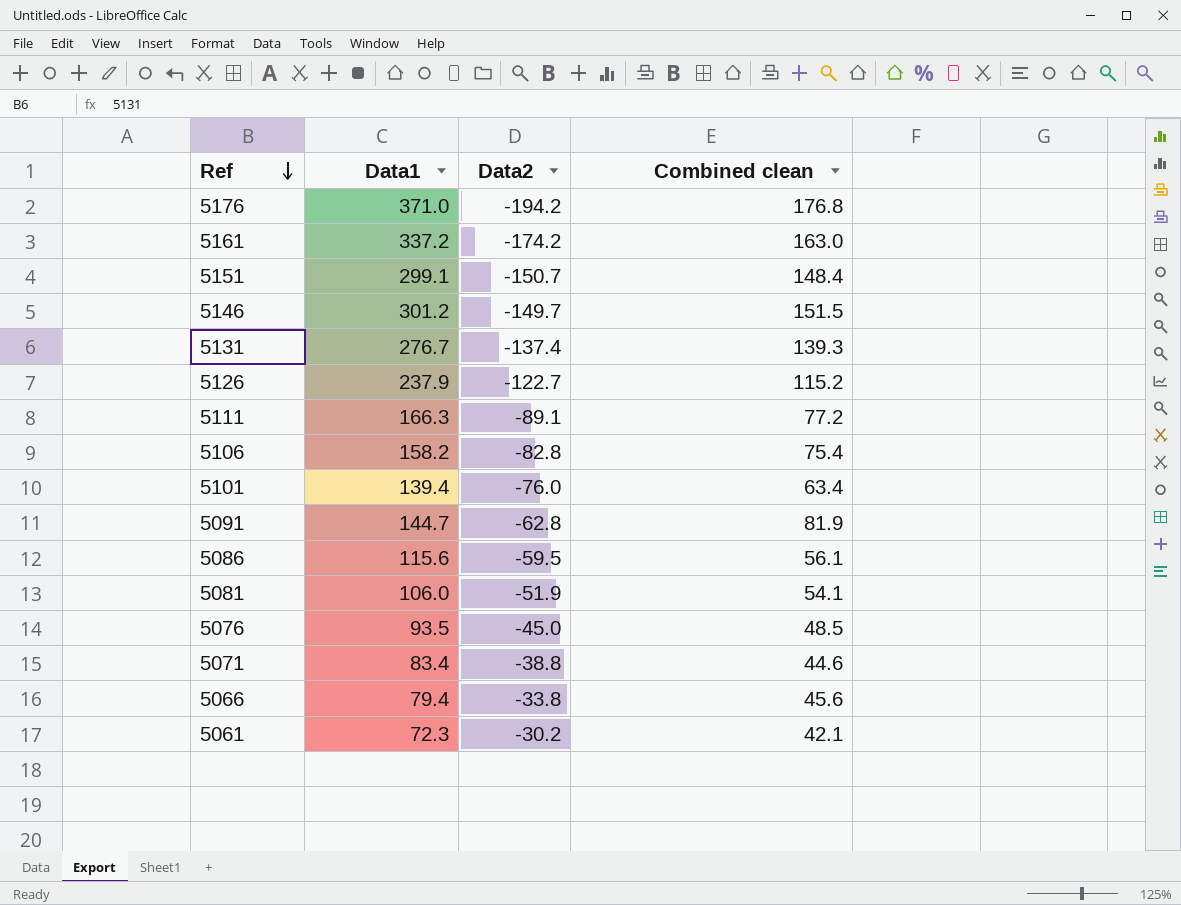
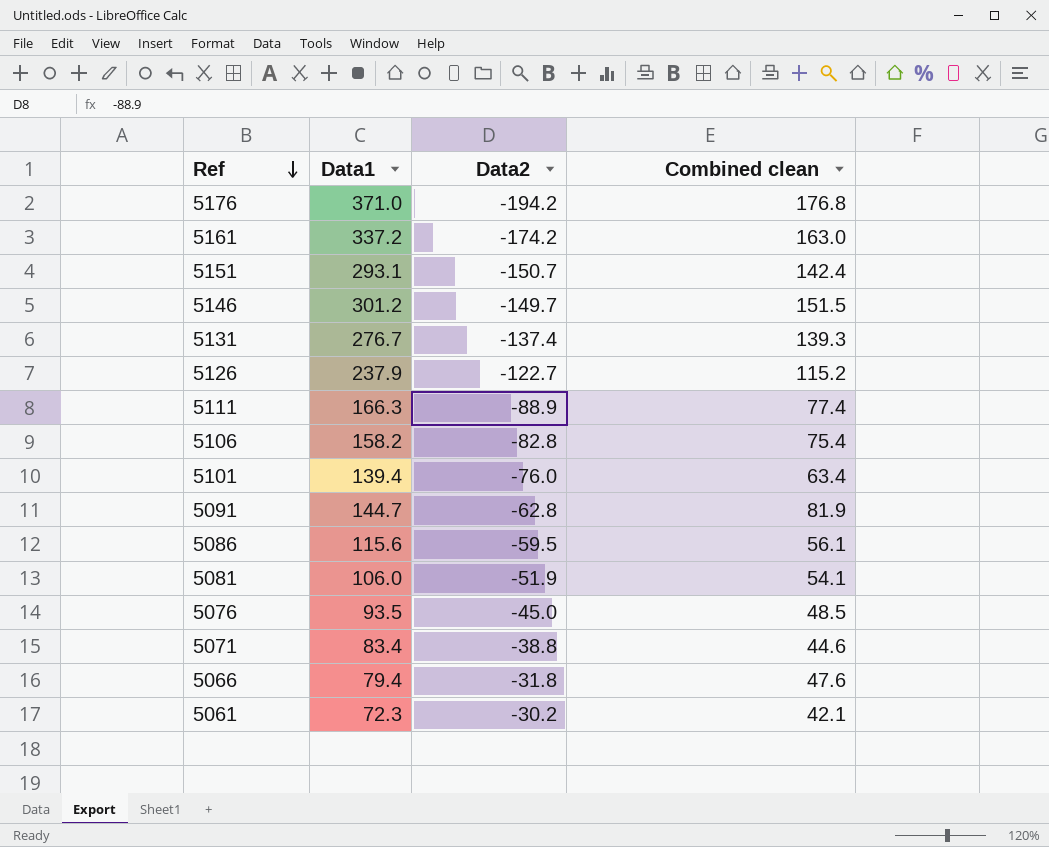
5151 | Data1: 299.1 -> 293.1
5151 | Combined clean: 148.4 -> 142.4
5111 | Data2: -89.1 -> -88.9
5111 | Combined clean: 77.2 -> 77.4
5066 | Data2: -33.8 -> -31.8
5066 | Combined clean: 45.6 -> 47.6

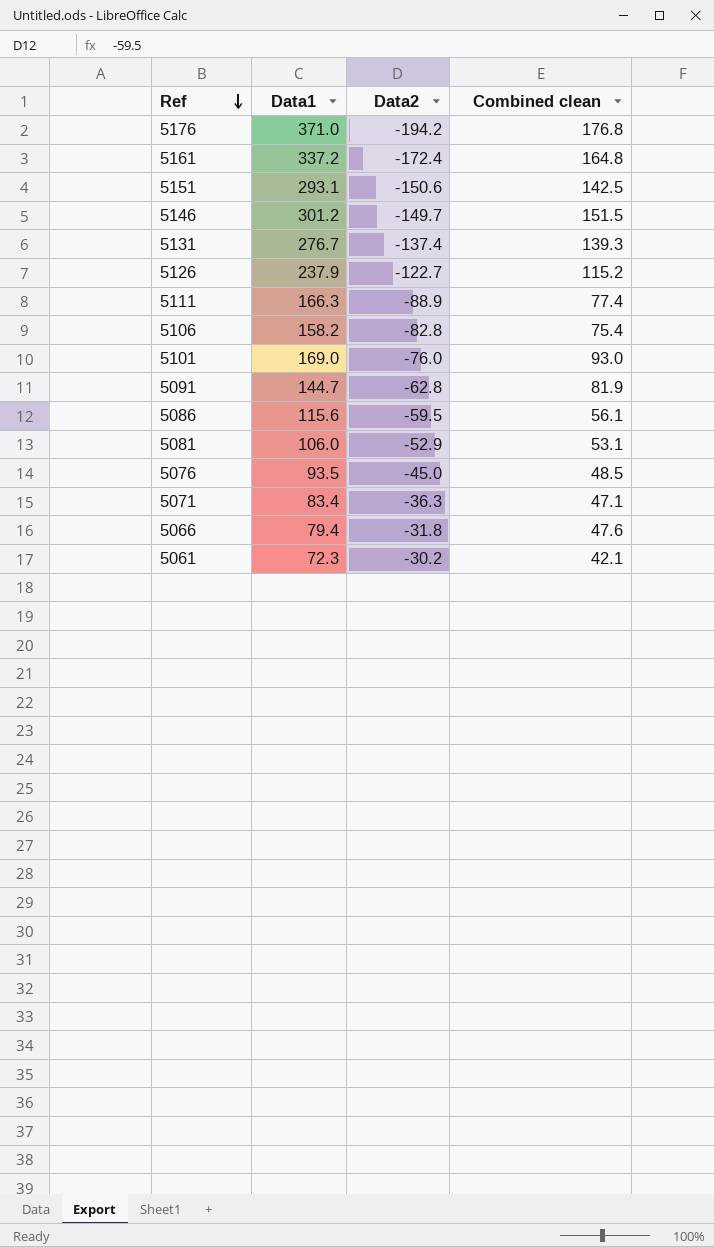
5161 | Data2: -174.2 -> -172.4
5161 | Combined clean: 163.0 -> 164.8
5151 | Data2: -150.7 -> -150.6
5151 | Combined clean: 142.4 -> 142.5
5101 | Data1: 139.4 -> 169.0
5101 | Combined clean: 63.4 -> 93.0
5081 | Data2: -51.9 -> -52.9
5081 | Combined clean: 54.1 -> 53.1
5071 | Data2: -38.8 -> -36.3
5071 | Combined clean: 44.6 -> 47.1

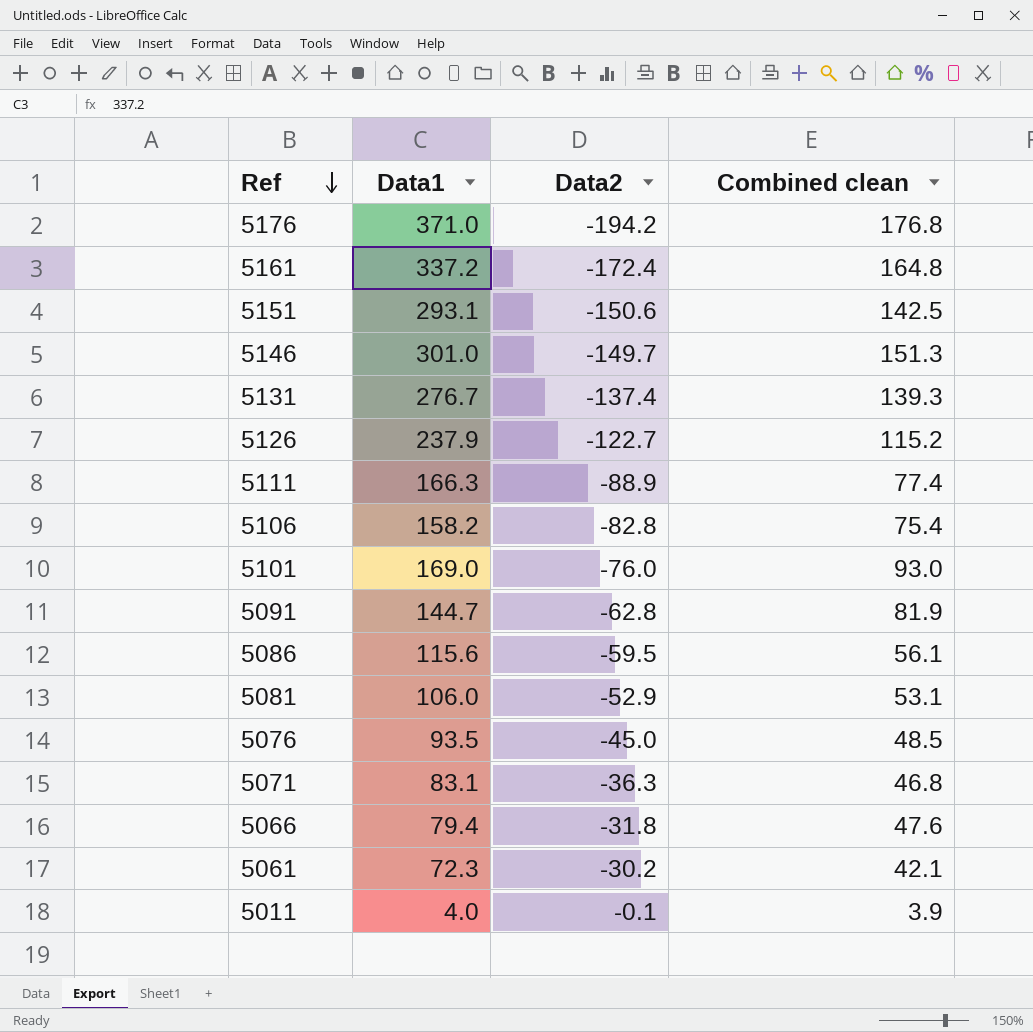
5146 | Data1: 301.2 -> 301.0
5146 | Combined clean: 151.5 -> 151.3
5071 | Data1: 83.4 -> 83.1
5071 | Combined clean: 47.1 -> 46.8
row 5011: none -> 4.0 | -0.1 | 3.9

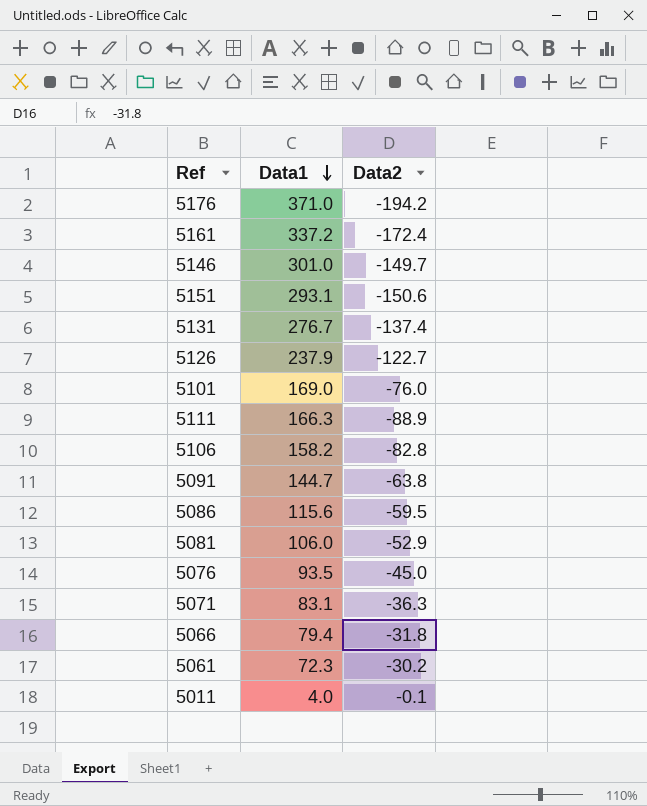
row order: Ref descending -> Data1 descending
column Combined clean | formula: [Data1] + [Data2] -> none
5091 | Data2: -62.8 -> -63.8

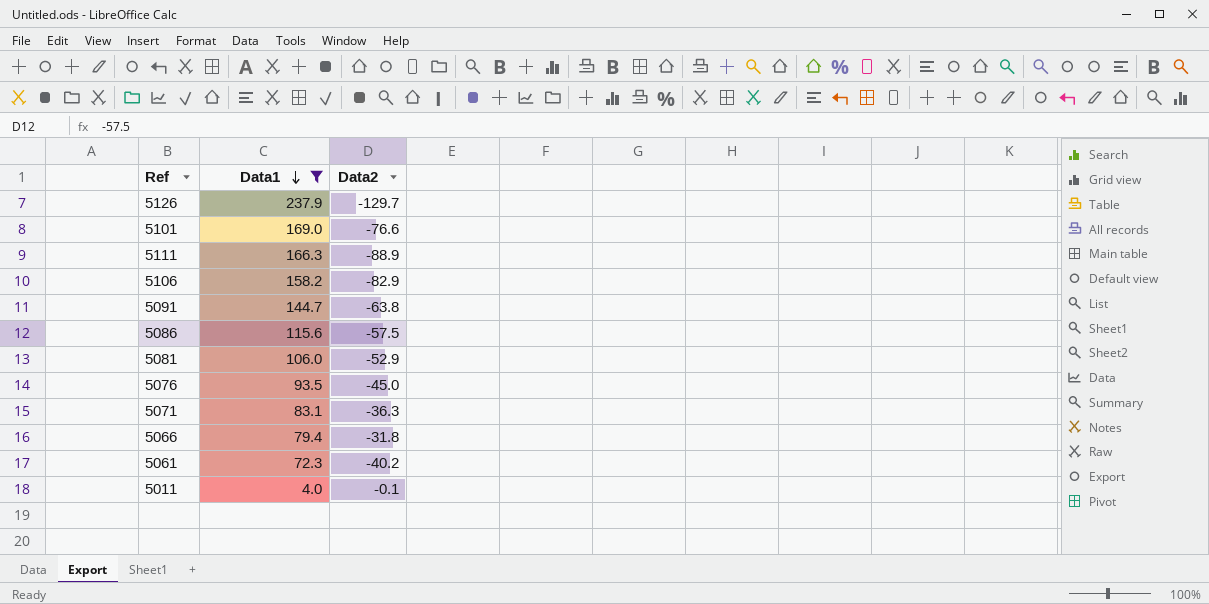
filter: none -> Data1 <= 237.9
5126 | Data2: -122.7 -> -129.7
5101 | Data2: -76.0 -> -76.6
5106 | Data2: -82.8 -> -82.9
5086 | Data2: -59.5 -> -57.5
5061 | Data2: -30.2 -> -40.2

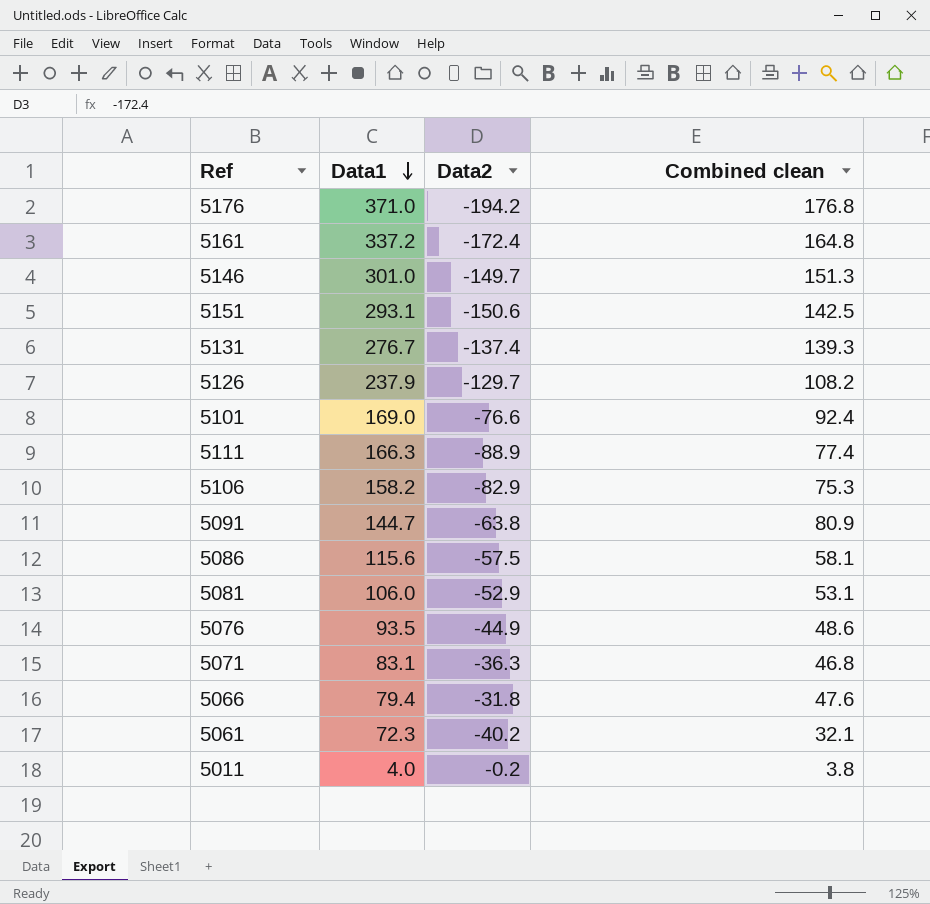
filter: Data1 <= 237.9 -> none
column Combined clean | formula: none -> [Data1] + [Data2]
5076 | Data2: -45.0 -> -44.9
5011 | Data2: -0.1 -> -0.2

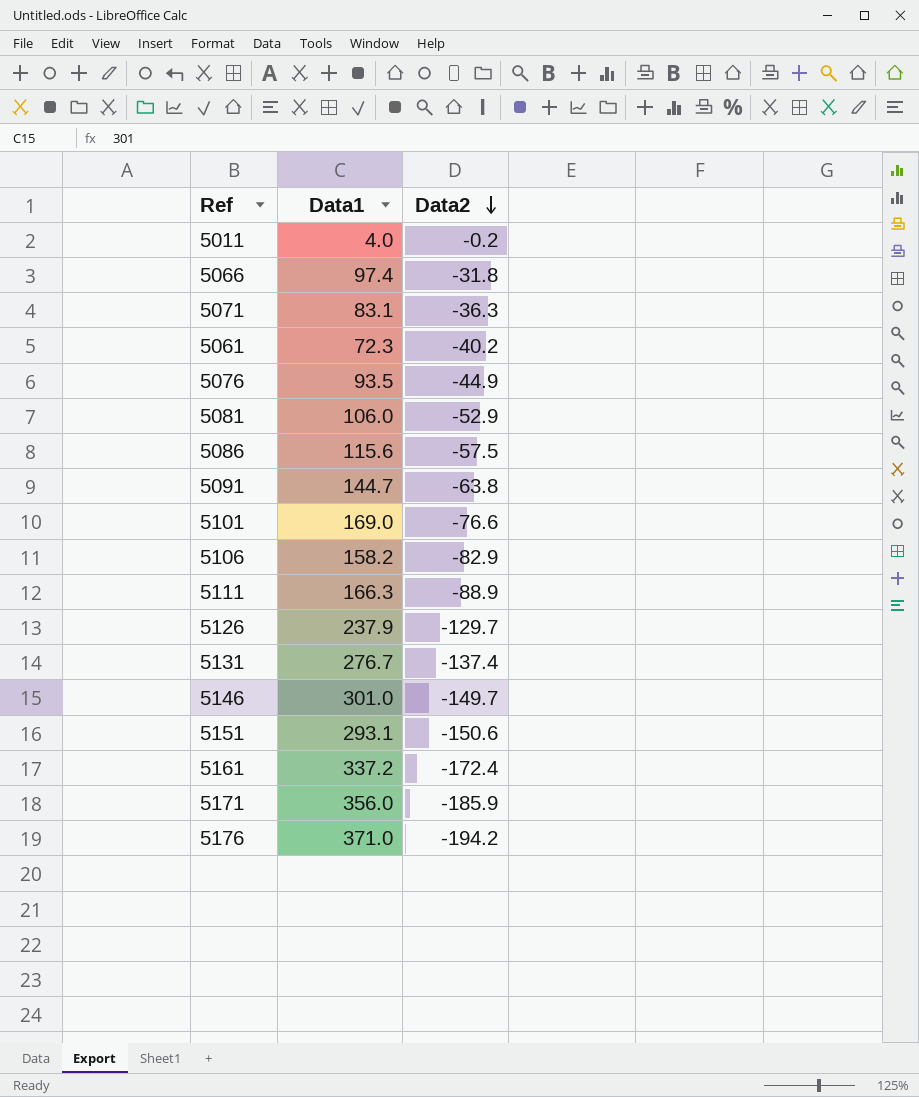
row order: Data1 descending -> Data2 descending
column Combined clean | formula: [Data1] + [Data2] -> none
5066 | Data1: 79.4 -> 97.4
row 5171: none -> 356.0 | -185.9

